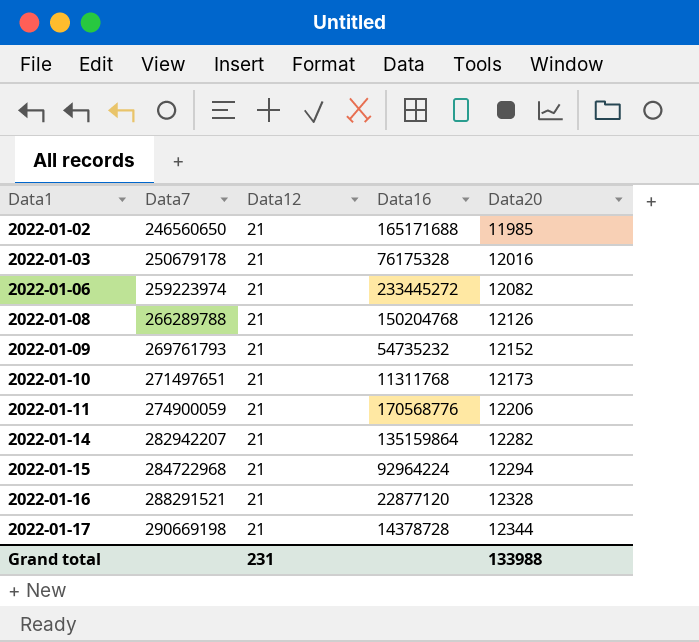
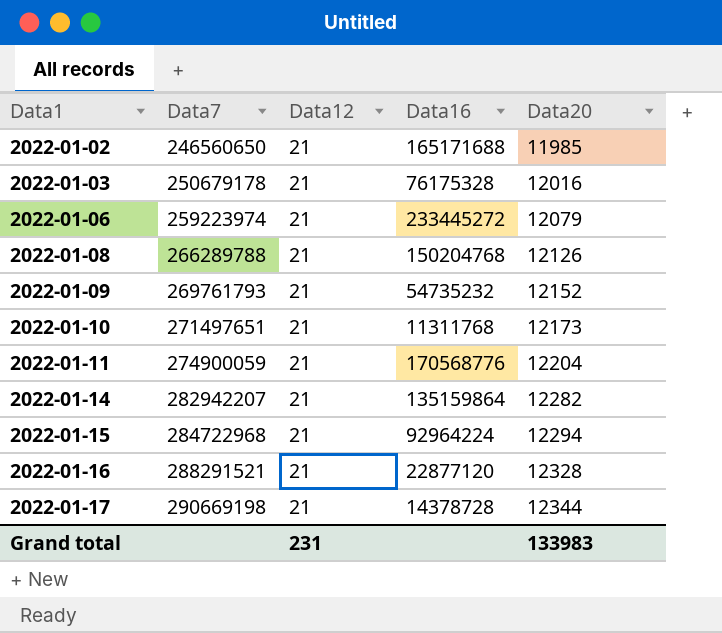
2022-01-06 | Data20: 12082 -> 12079
2022-01-11 | Data20: 12206 -> 12204
Grand total | Data20: 133988 -> 133983

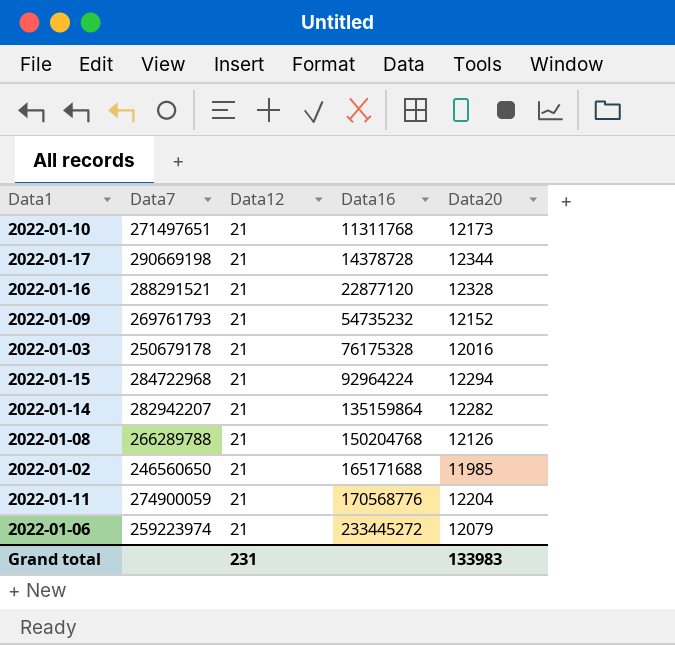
row order: Data1 ascending -> Data16 ascending

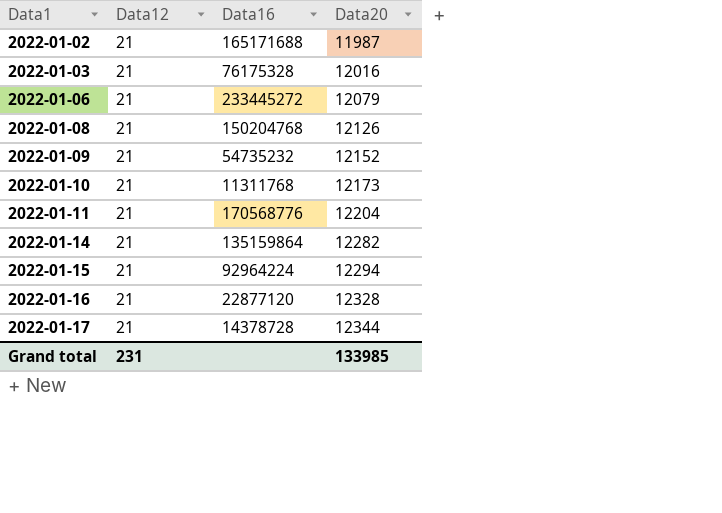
row order: Data16 ascending -> Data1 ascending
column Data7 | position: 2 -> none
2022-01-02 | Data20: 11985 -> 11987
Grand total | Data20: 133983 -> 133985

